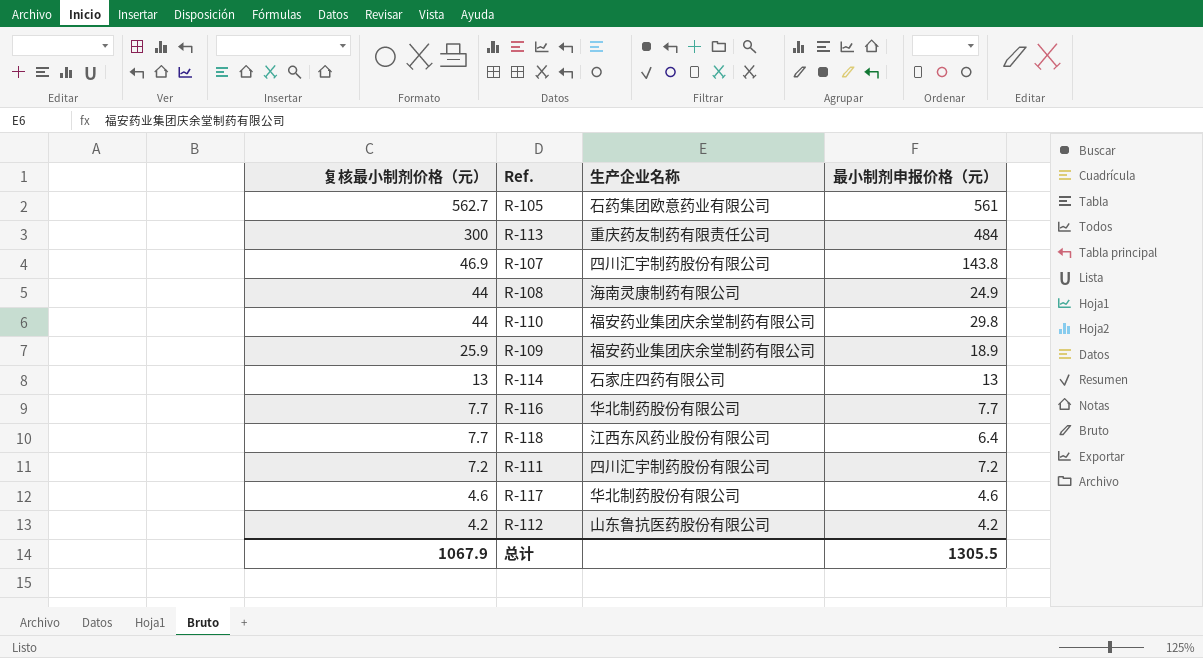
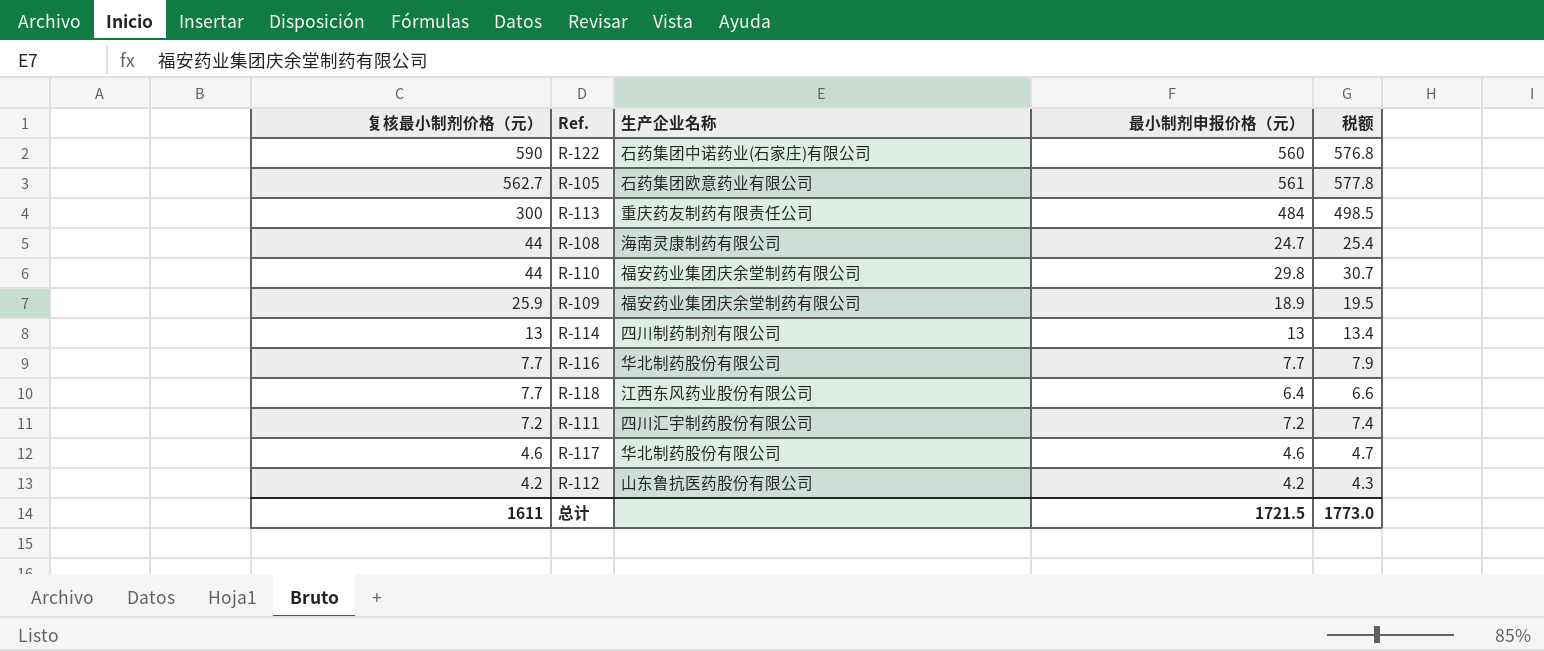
column 税额 | formula: none -> [最小制剂申报价格（元）] * 1.03
row R-107: 46.9 | 四川汇宇制药股份有限公司 | 143.8 -> none
row R-122: none -> 590 | 石药集团中诺药业(石家庄)有限公司 | 560 | 576.8
R-108 | 最小制剂申报价格（元）: 24.9 -> 24.7
R-114 | 生产企业名称: 石家庄四药有限公司 -> 四川制药制剂有限公司
总计 | 复核最小制剂价格（元）: 1067.9 -> 1611
总计 | 最小制剂申报价格（元）: 1305.5 -> 1721.5

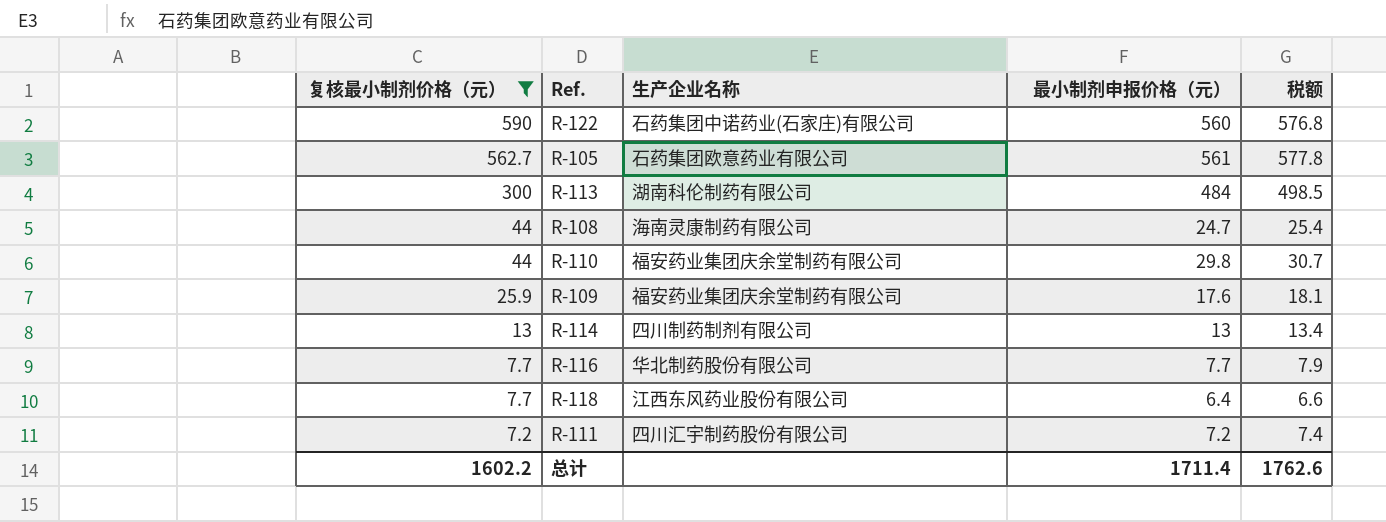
filter: none -> 复核最小制剂价格（元） >= 7.2
R-113 | 生产企业名称: 重庆药友制药有限责任公司 -> 湖南科伦制药有限公司
R-109 | 最小制剂申报价格（元）: 18.9 -> 17.6
R-109 | 税额: 19.5 -> 18.1
总计 | 复核最小制剂价格（元）: 1611 -> 1602.2
总计 | 最小制剂申报价格（元）: 1721.5 -> 1711.4
总计 | 税额: 1773.0 -> 1762.6

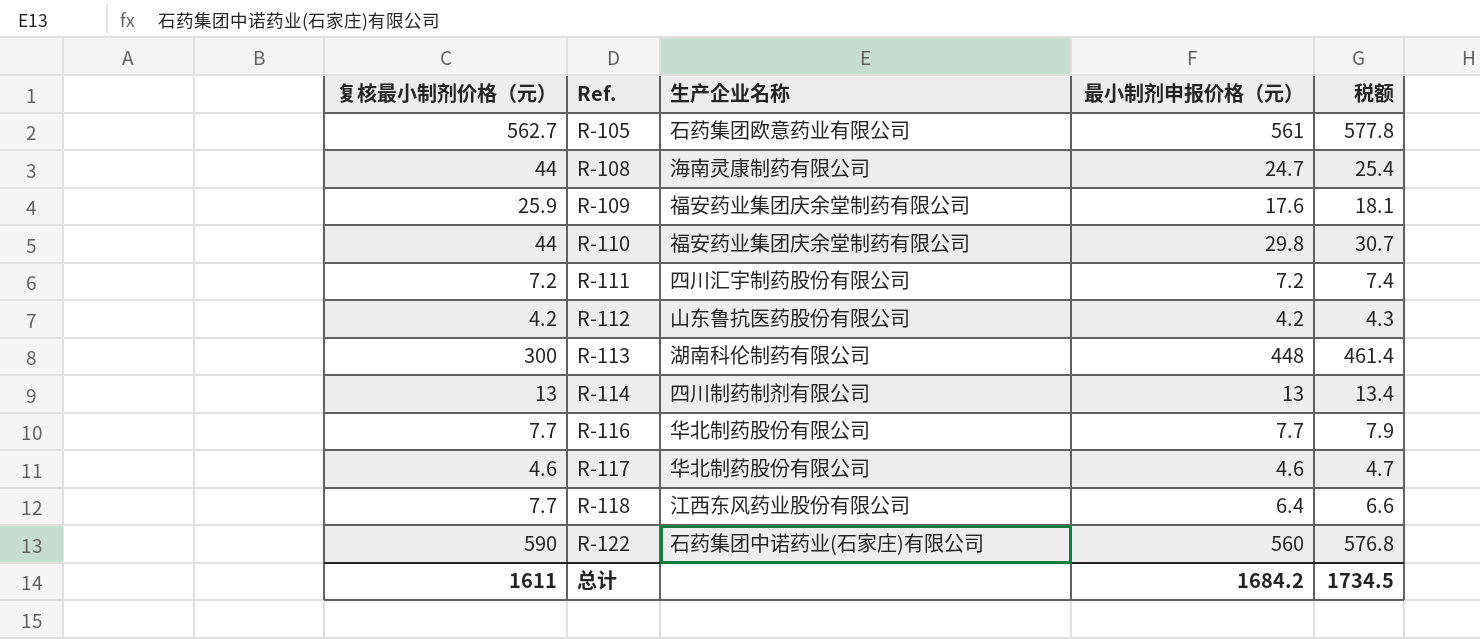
filter: 复核最小制剂价格（元） >= 7.2 -> none
row order: 复核最小制剂价格（元） descending -> Ref. ascending
R-113 | 最小制剂申报价格（元）: 484 -> 448
R-113 | 税额: 498.5 -> 461.4
总计 | 复核最小制剂价格（元）: 1602.2 -> 1611
总计 | 最小制剂申报价格（元）: 1711.4 -> 1684.2
总计 | 税额: 1762.6 -> 1734.5

